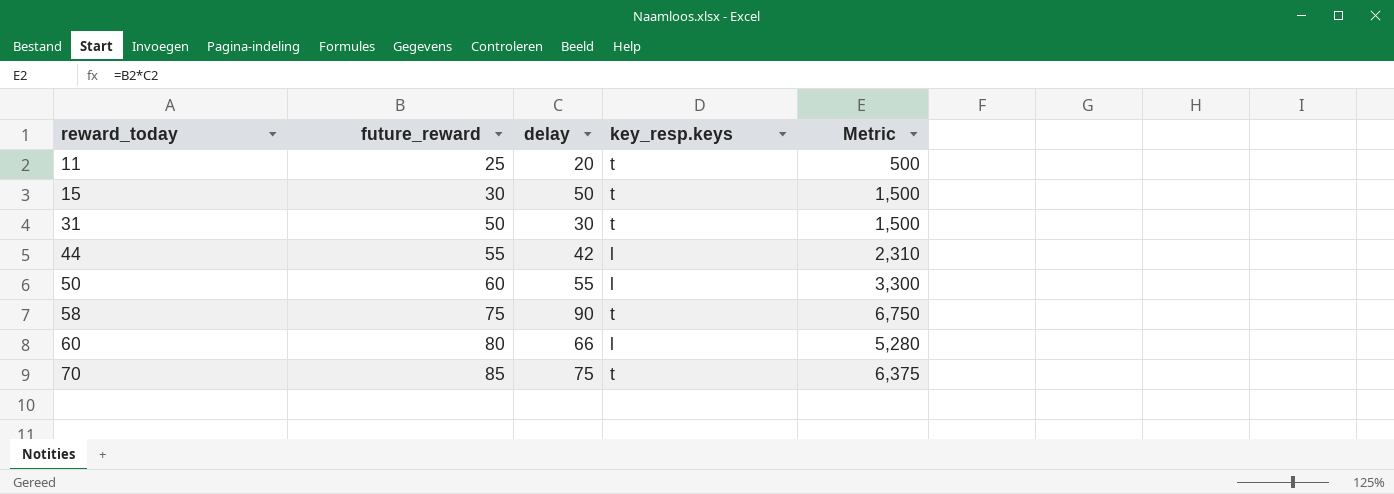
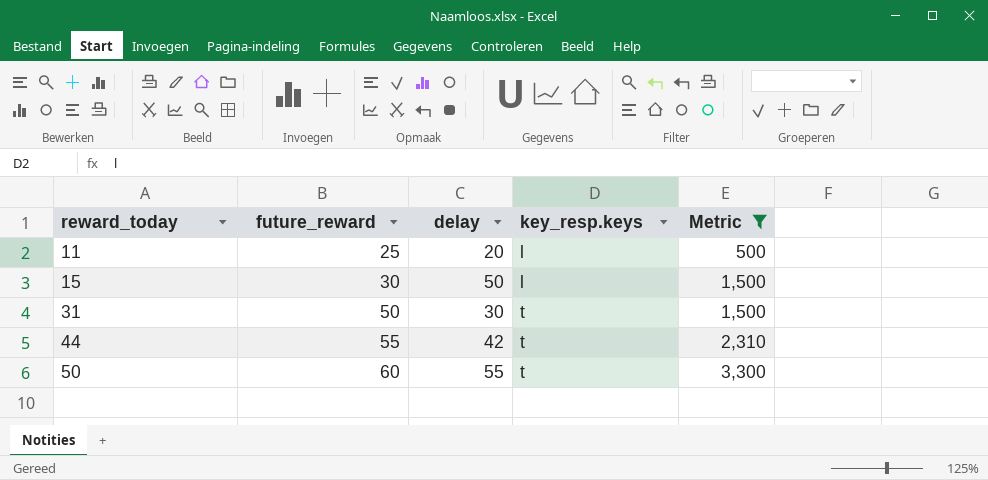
filter: none -> Metric <= 3,300
11 | key_resp.keys: t -> l
15 | key_resp.keys: t -> l
44 | key_resp.keys: l -> t
50 | key_resp.keys: l -> t

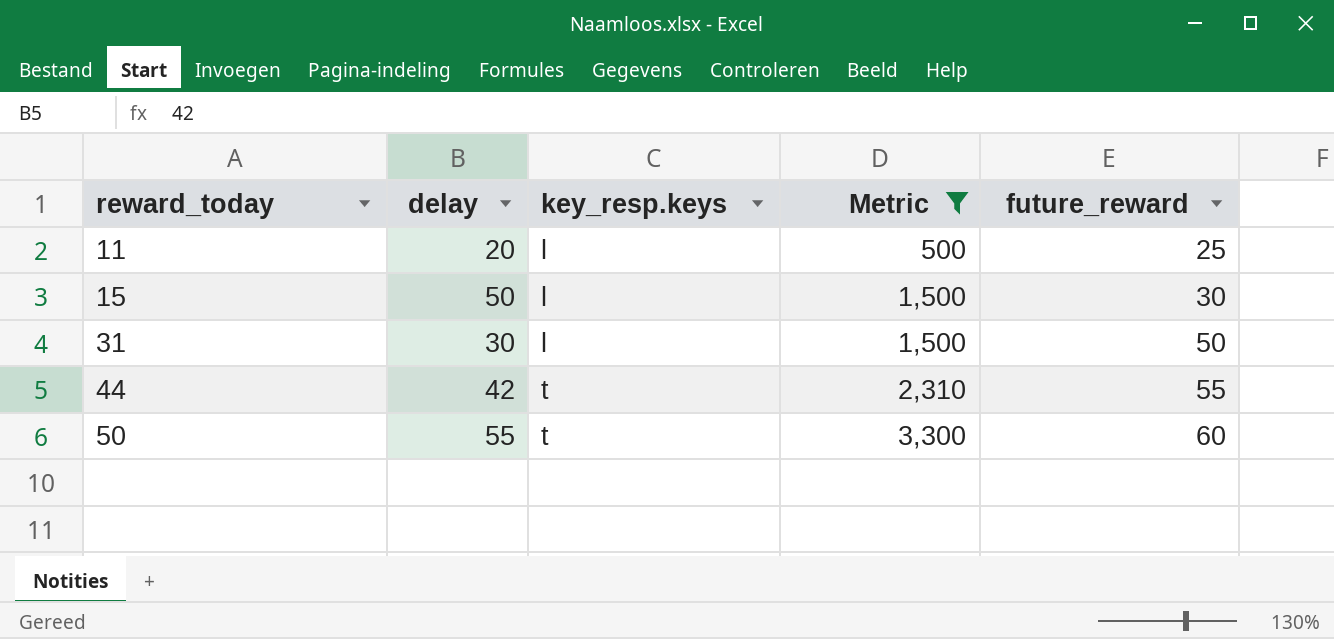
column future_reward | position: 2 -> 5
31 | key_resp.keys: t -> l

